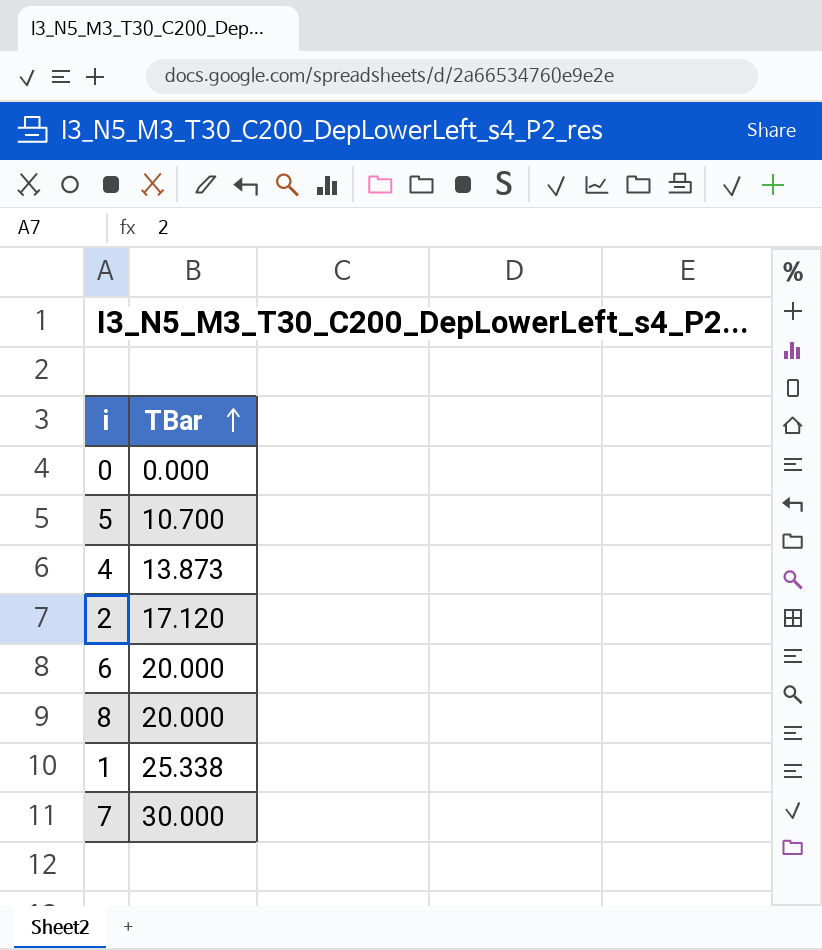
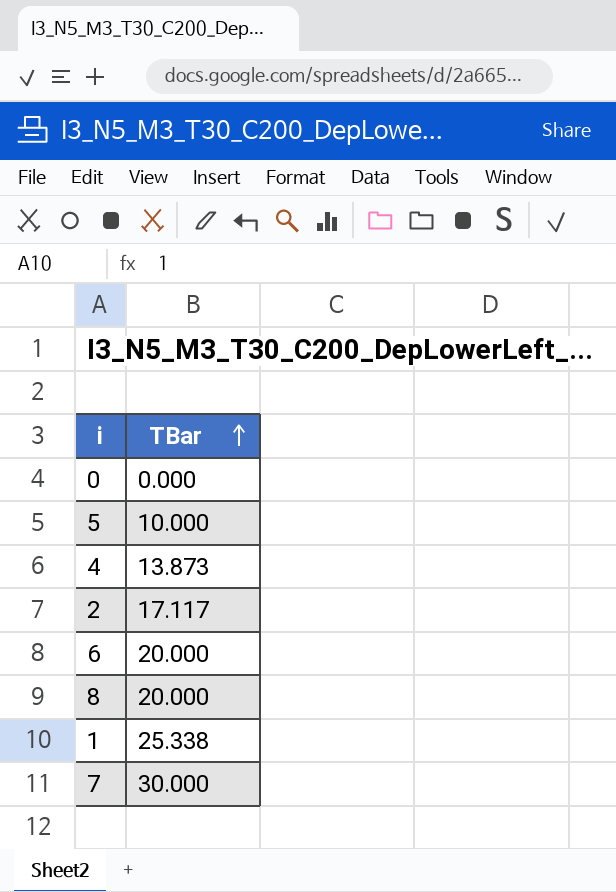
5 | TBar: 10.700 -> 10.000
2 | TBar: 17.120 -> 17.117

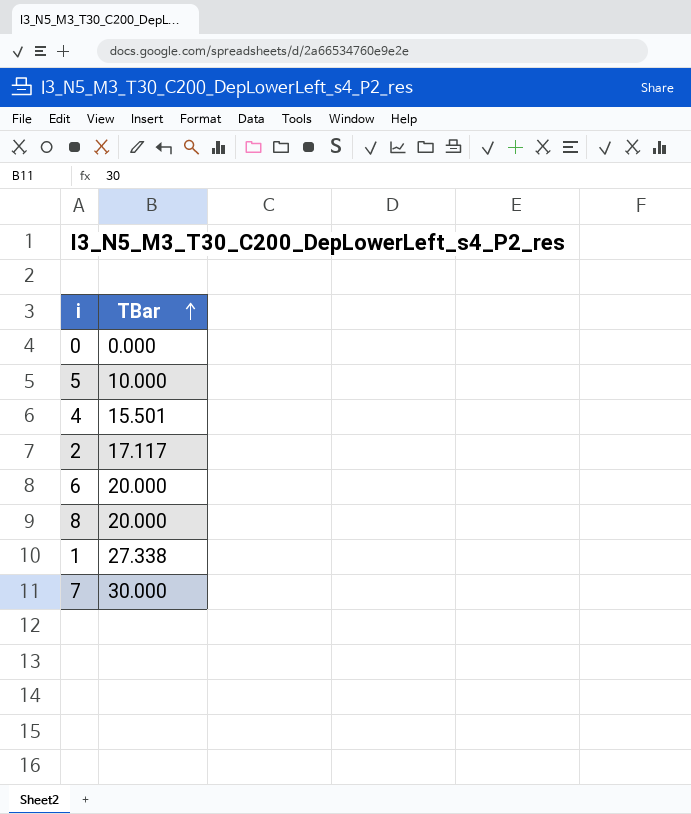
4 | TBar: 13.873 -> 15.501
1 | TBar: 25.338 -> 27.338

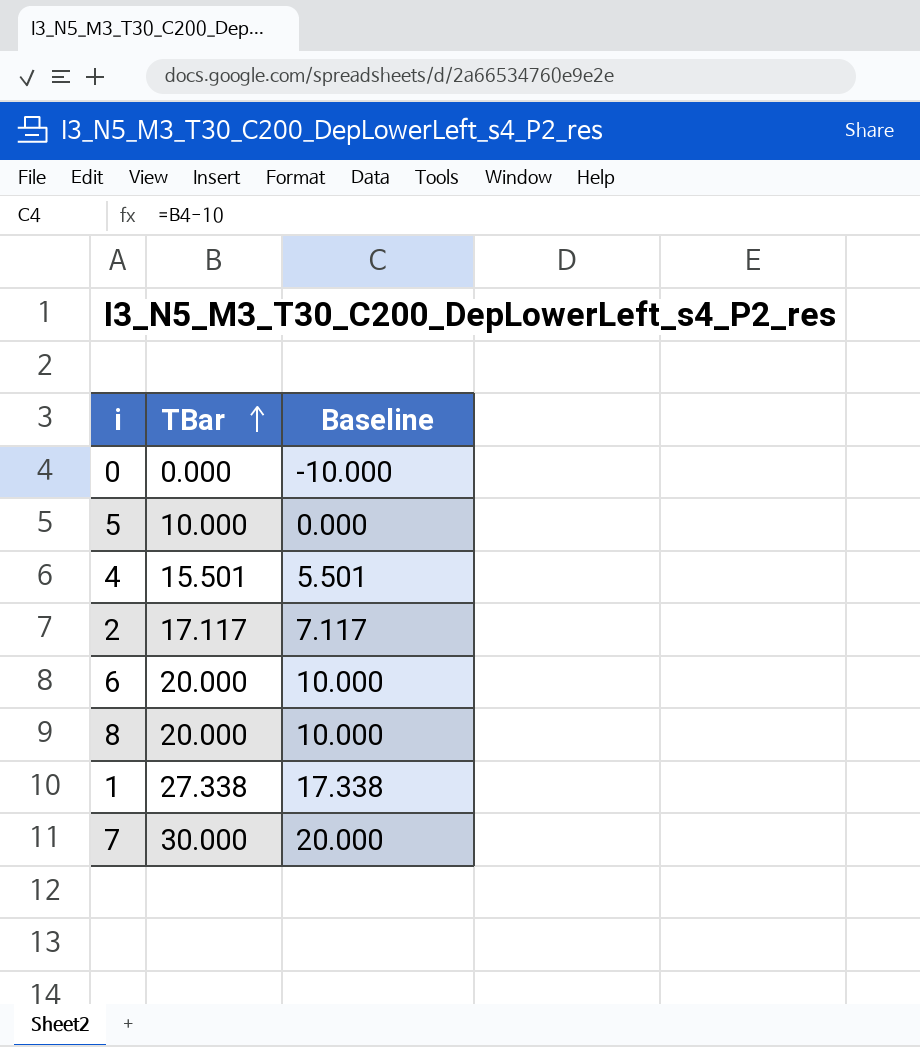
column Baseline | formula: none -> [TBar] - 10

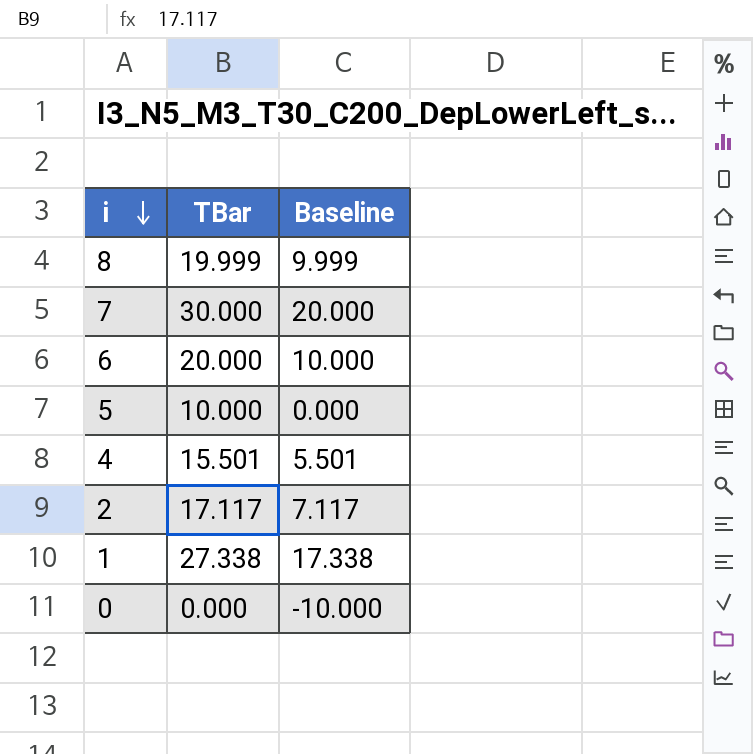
row order: TBar ascending -> i descending
8 | TBar: 20.000 -> 19.999
8 | Baseline: 10.000 -> 9.999

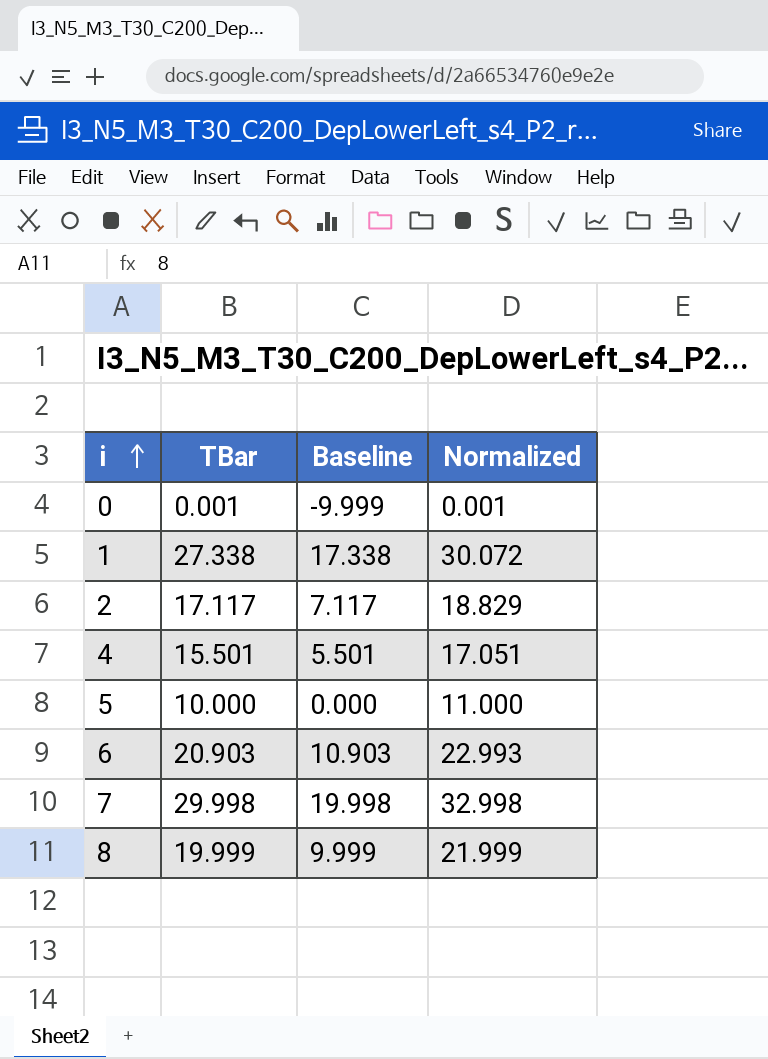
row order: i descending -> i ascending
column Normalized | formula: none -> [TBar] * 1.1
0 | TBar: 0.000 -> 0.001
0 | Baseline: -10.000 -> -9.999
6 | TBar: 20.000 -> 20.903
6 | Baseline: 10.000 -> 10.903
7 | TBar: 30.000 -> 29.998
7 | Baseline: 20.000 -> 19.998

